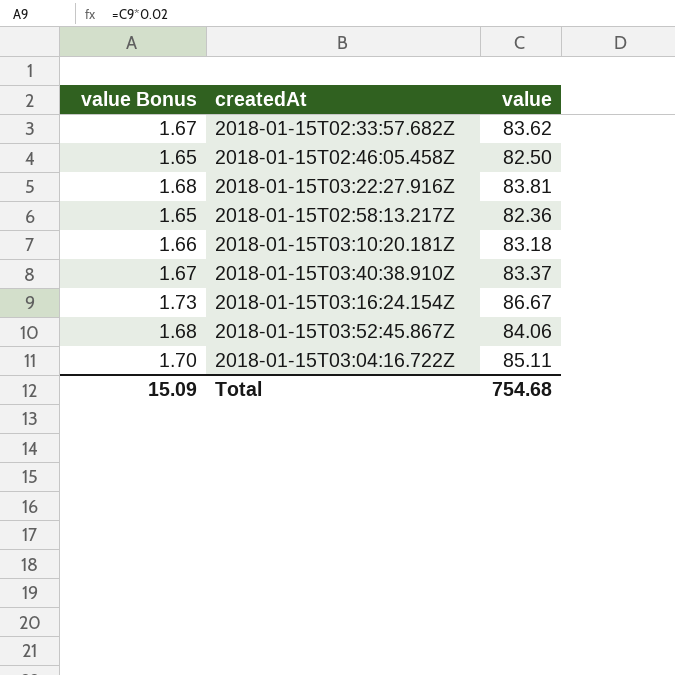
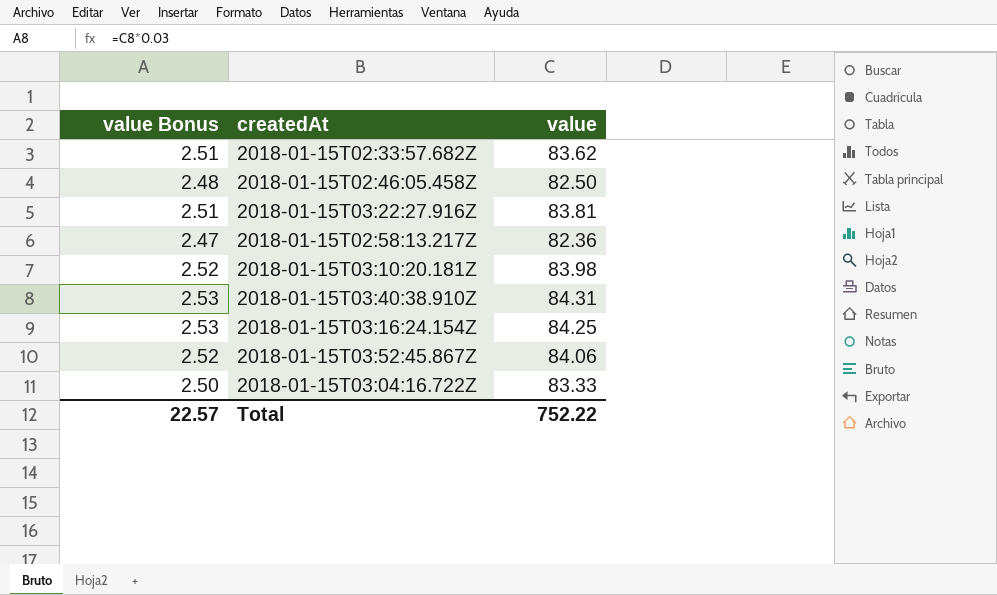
column value Bonus | formula: [value] * 0.02 -> [value] * 0.03
2018-01-15T03:10:20.181Z | value: 83.18 -> 83.98
2018-01-15T03:40:38.910Z | value: 83.37 -> 84.31
2018-01-15T03:16:24.154Z | value: 86.67 -> 84.25
2018-01-15T03:04:16.722Z | value: 85.11 -> 83.33
Total | value Bonus: 15.09 -> 22.57
Total | value: 754.68 -> 752.22

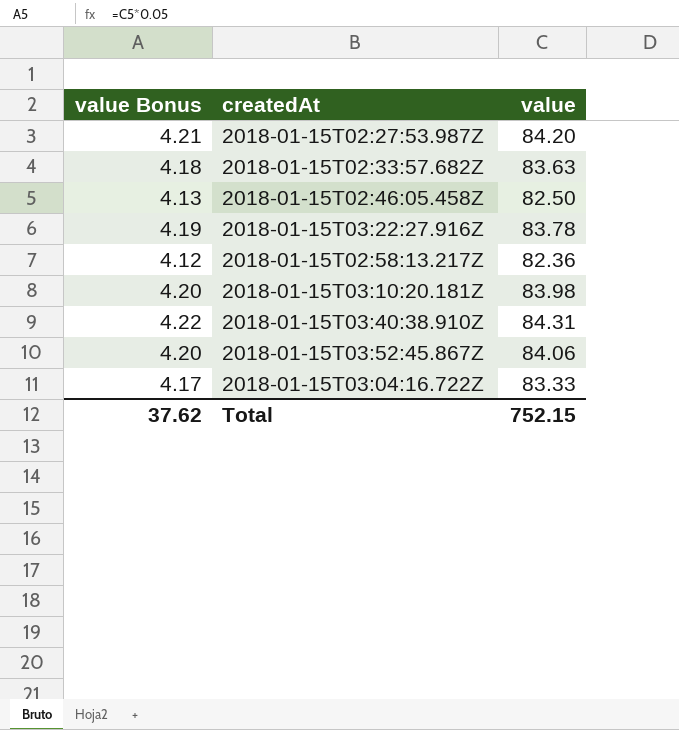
column value Bonus | formula: [value] * 0.03 -> [value] * 0.05
row 2018-01-15T03:16:24.154Z: 2.53 | 84.25 -> none
row 2018-01-15T02:27:53.987Z: none -> 4.21 | 84.20
2018-01-15T02:33:57.682Z | value: 83.62 -> 83.63
2018-01-15T03:22:27.916Z | value: 83.81 -> 83.78
Total | value Bonus: 22.57 -> 37.62
Total | value: 752.22 -> 752.15

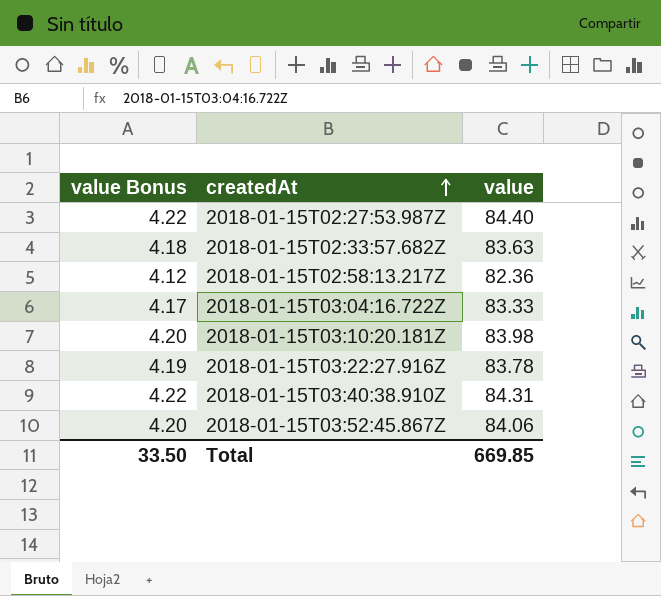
row order: none -> createdAt ascending
row 2018-01-15T02:46:05.458Z: 4.13 | 82.50 -> none
2018-01-15T02:27:53.987Z | value Bonus: 4.21 -> 4.22
2018-01-15T02:27:53.987Z | value: 84.20 -> 84.40
Total | value Bonus: 37.62 -> 33.50
Total | value: 752.15 -> 669.85

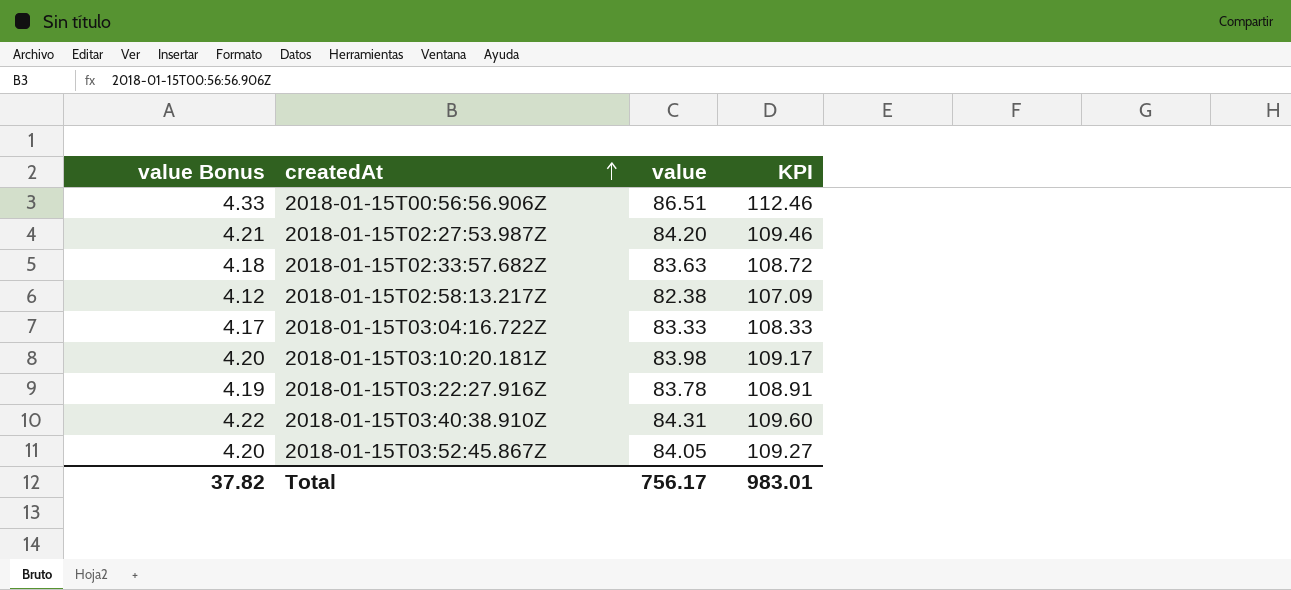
column KPI | formula: none -> [value] * 1.3
row 2018-01-15T00:56:56.906Z: none -> 4.33 | 86.51 | 112.46
2018-01-15T02:27:53.987Z | value Bonus: 4.22 -> 4.21
2018-01-15T02:27:53.987Z | value: 84.40 -> 84.20
2018-01-15T02:58:13.217Z | value: 82.36 -> 82.38
2018-01-15T03:52:45.867Z | value: 84.06 -> 84.05
Total | value Bonus: 33.50 -> 37.82
Total | value: 669.85 -> 756.17

